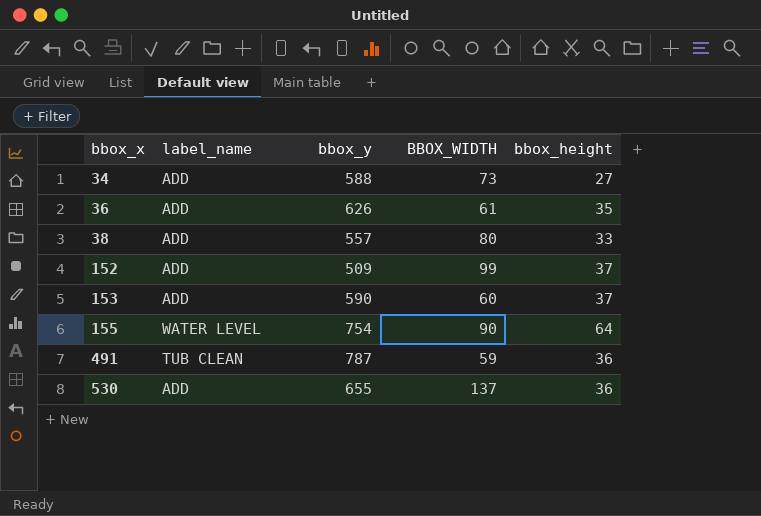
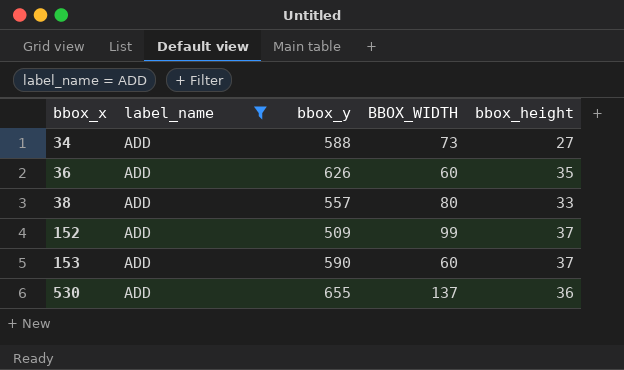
filter: none -> label_name = ADD
36 | BBOX_WIDTH: 61 -> 60

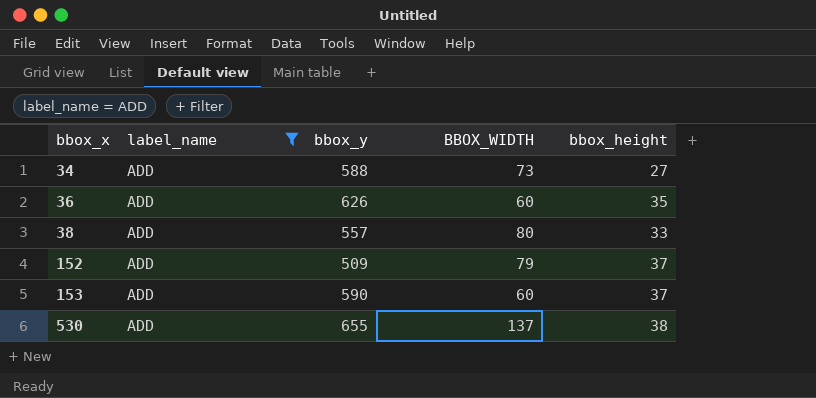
152 | BBOX_WIDTH: 99 -> 79
530 | bbox_height: 36 -> 38

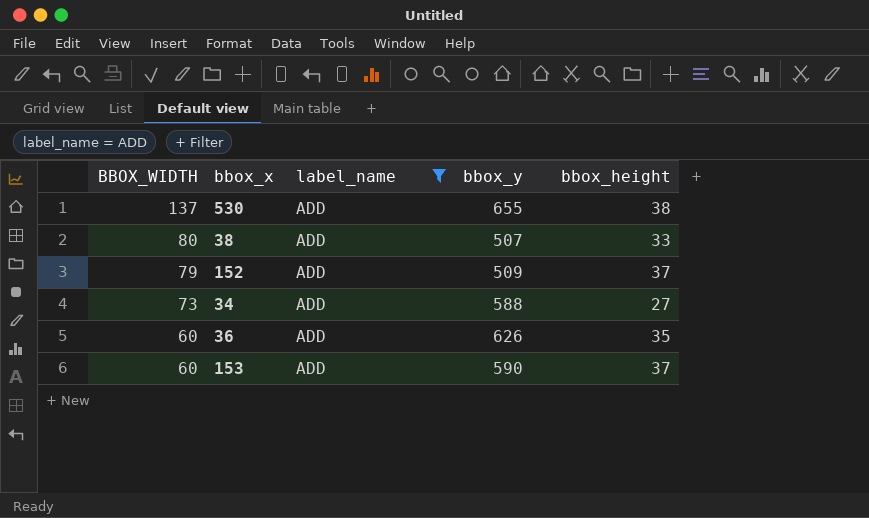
row order: bbox_x ascending -> BBOX_WIDTH descending
column BBOX_WIDTH | position: 4 -> 1
38 | bbox_y: 557 -> 507

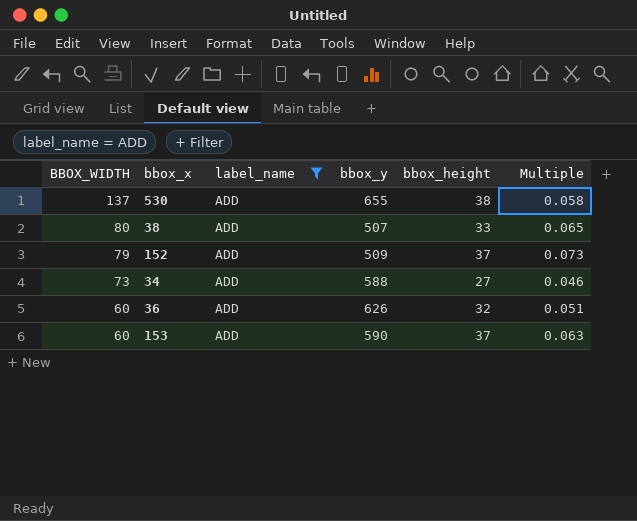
column Multiple | formula: none -> [bbox_height] / [bbox_y]
36 | bbox_height: 35 -> 32

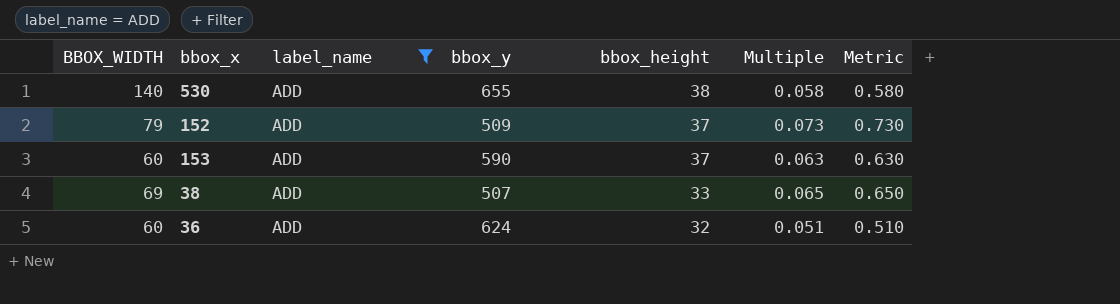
row order: BBOX_WIDTH descending -> bbox_height descending
column Metric | formula: none -> [Multiple] * 10
row 34: 73 | ADD | 588 | 27 | 0.046 -> none
530 | BBOX_WIDTH: 137 -> 140
38 | BBOX_WIDTH: 80 -> 69
36 | bbox_y: 626 -> 624

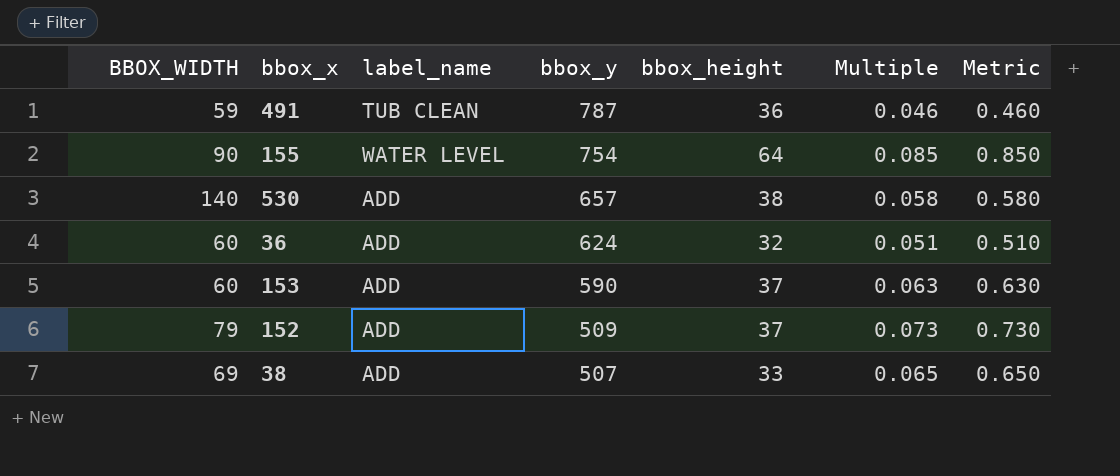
filter: label_name = ADD -> none
row order: bbox_height descending -> bbox_y descending
530 | bbox_y: 655 -> 657

